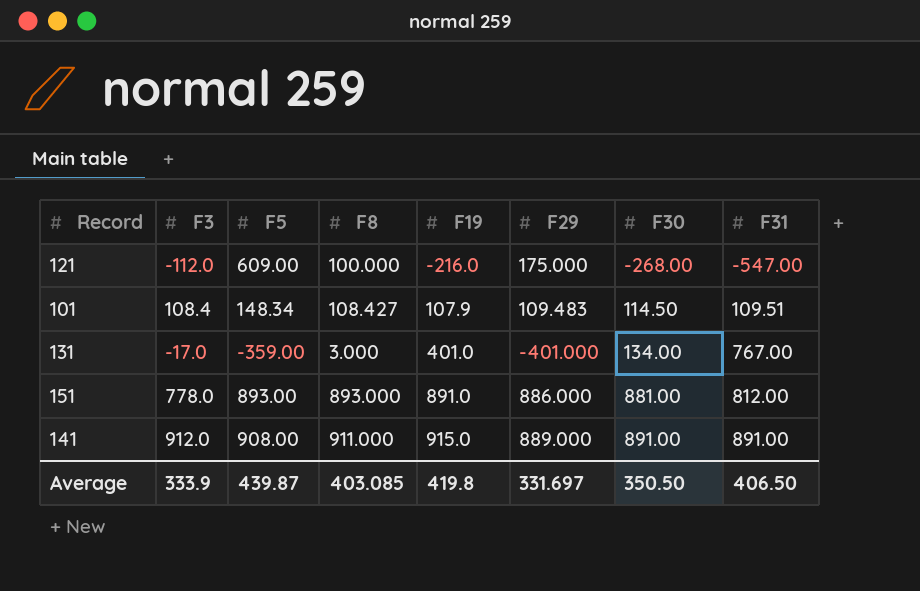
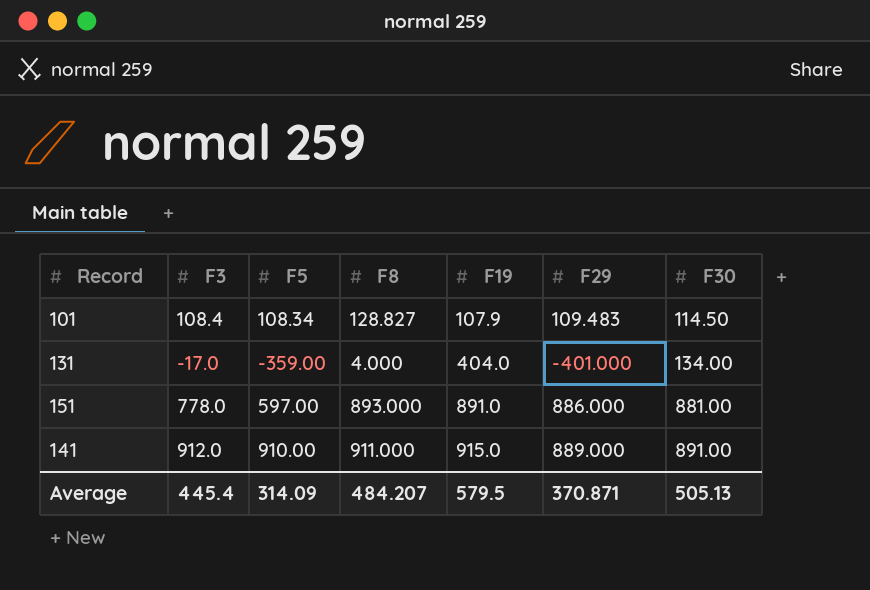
column F31 | position: 8 -> none
row 121: -112.0 | 609.00 | 100.000 | -216.0 | 175.000 | -268.00 | -547.00 -> none
101 | F5: 148.34 -> 108.34
101 | F8: 108.427 -> 128.827
131 | F8: 3.000 -> 4.000
131 | F19: 401.0 -> 404.0
151 | F5: 893.00 -> 597.00
141 | F5: 908.00 -> 910.00
Average | F3: 333.9 -> 445.4
Average | F5: 439.87 -> 314.09
Average | F8: 403.085 -> 484.207
Average | F19: 419.8 -> 579.5
Average | F29: 331.697 -> 370.871
Average | F30: 350.50 -> 505.13

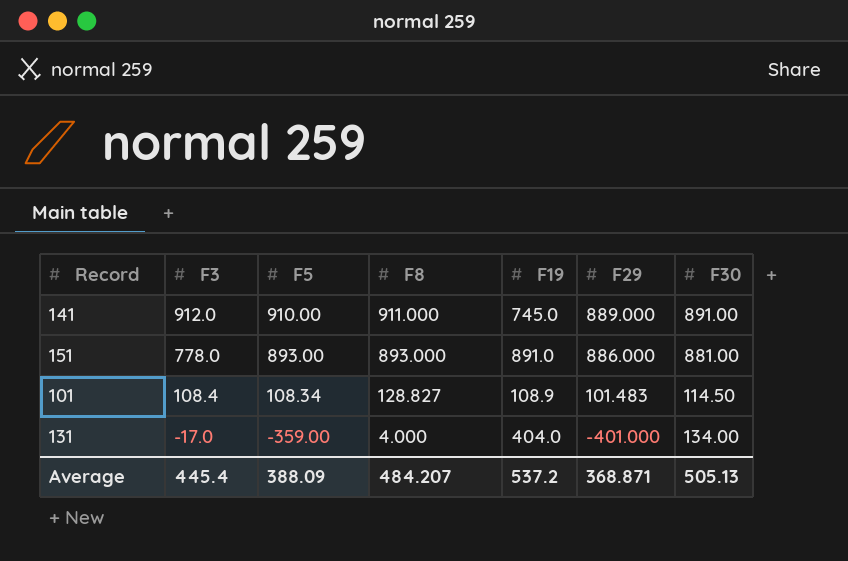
row order: F19 ascending -> F3 descending
141 | F19: 915.0 -> 745.0
151 | F5: 597.00 -> 893.00
101 | F19: 107.9 -> 108.9
101 | F29: 109.483 -> 101.483
Average | F5: 314.09 -> 388.09
Average | F19: 579.5 -> 537.2
Average | F29: 370.871 -> 368.871

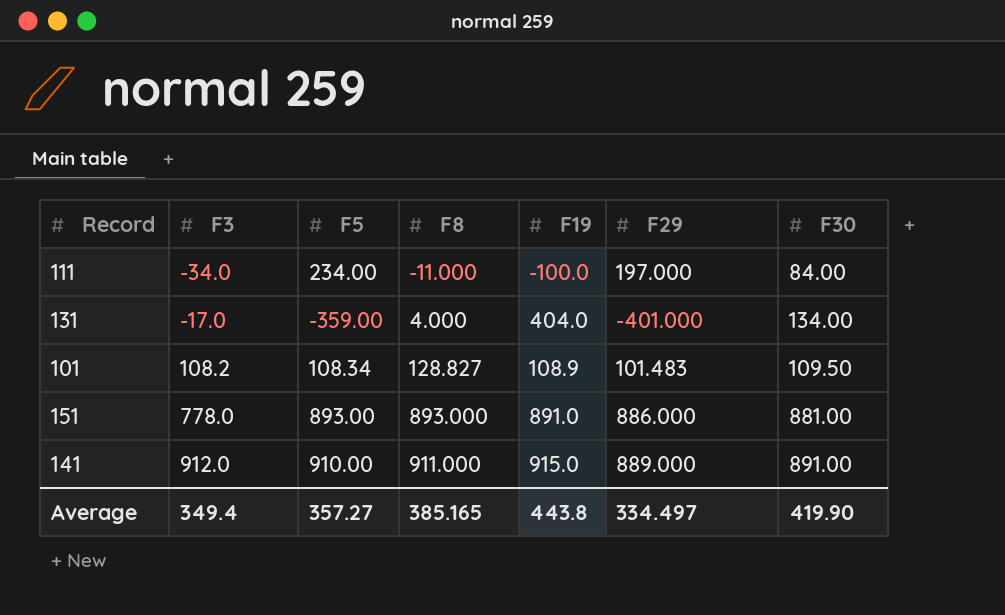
row order: F3 descending -> F3 ascending
row 111: none -> -34.0 | 234.00 | -11.000 | -100.0 | 197.000 | 84.00
101 | F3: 108.4 -> 108.2
101 | F30: 114.50 -> 109.50
141 | F19: 745.0 -> 915.0
Average | F3: 445.4 -> 349.4
Average | F5: 388.09 -> 357.27
Average | F8: 484.207 -> 385.165
Average | F19: 537.2 -> 443.8
Average | F29: 368.871 -> 334.497
Average | F30: 505.13 -> 419.90

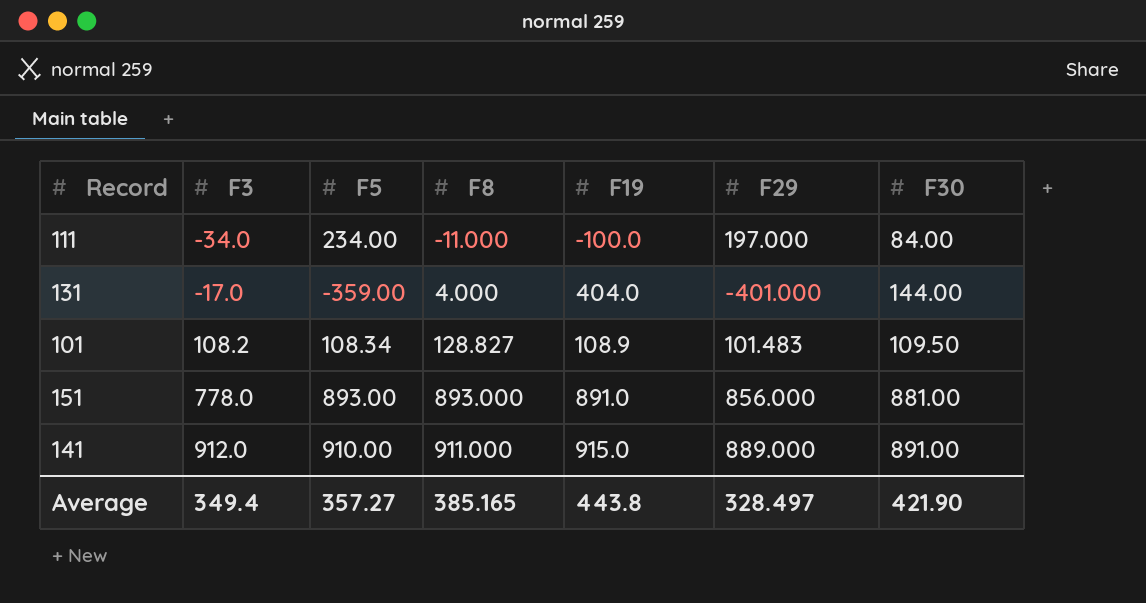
131 | F30: 134.00 -> 144.00
151 | F29: 886.000 -> 856.000
Average | F29: 334.497 -> 328.497
Average | F30: 419.90 -> 421.90

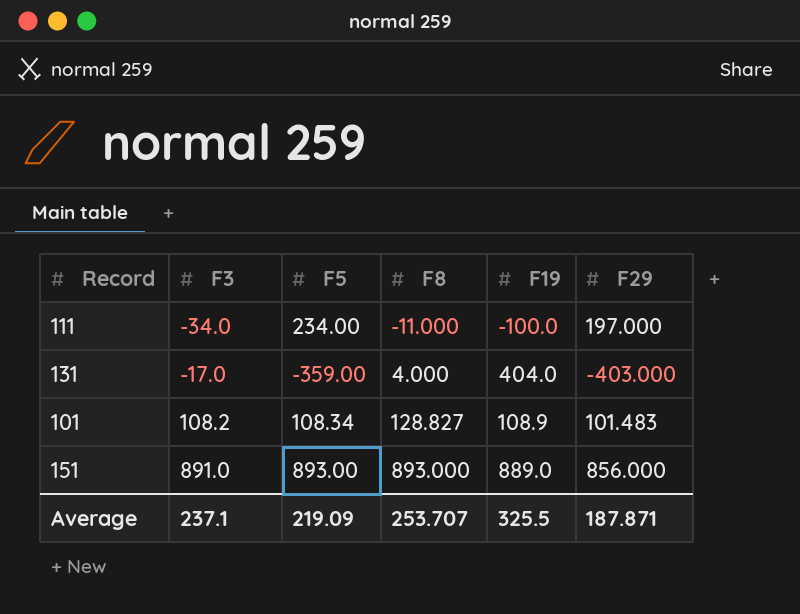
column F30 | position: 7 -> none
row 141: 912.0 | 910.00 | 911.000 | 915.0 | 889.000 | 891.00 -> none
131 | F29: -401.000 -> -403.000
151 | F3: 778.0 -> 891.0
151 | F19: 891.0 -> 889.0
Average | F3: 349.4 -> 237.1
Average | F5: 357.27 -> 219.09
Average | F8: 385.165 -> 253.707
Average | F19: 443.8 -> 325.5
Average | F29: 328.497 -> 187.871

